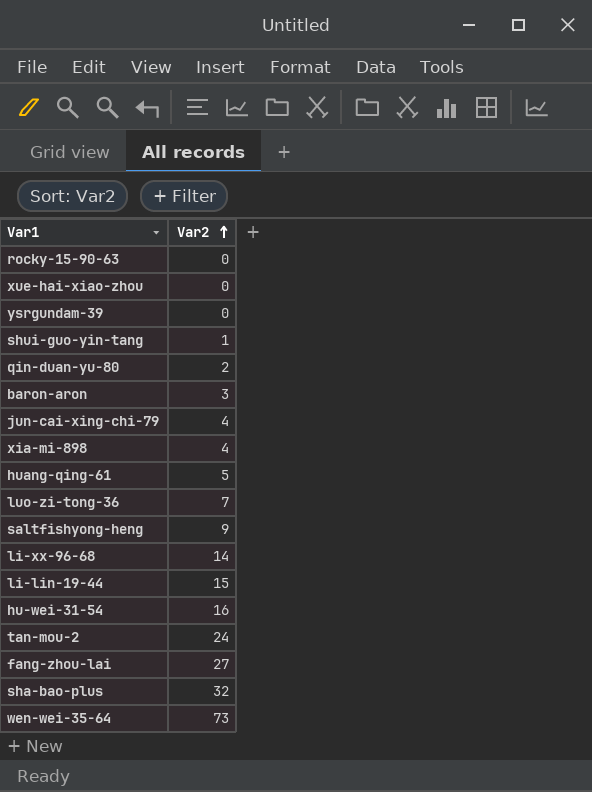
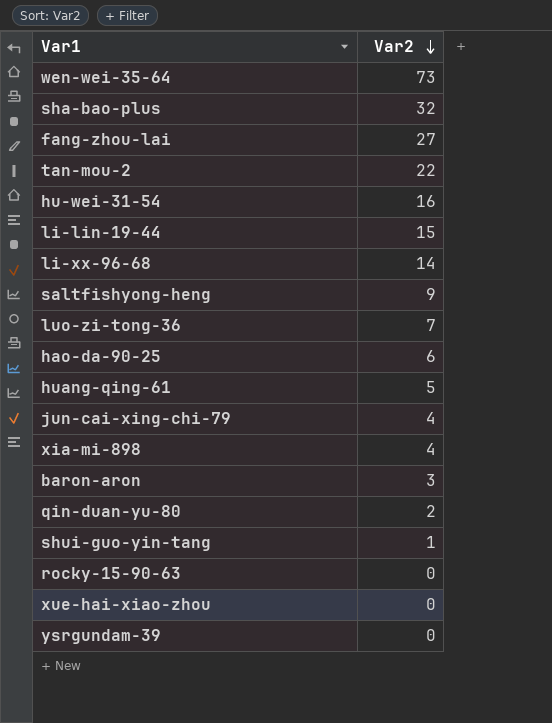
row order: Var2 ascending -> Var2 descending
tan-mou-2 | Var2: 24 -> 22
row hao-da-90-25: none -> 6

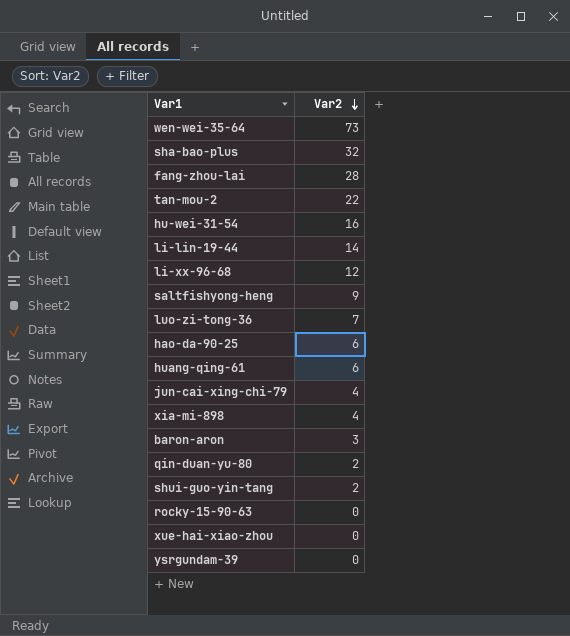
fang-zhou-lai | Var2: 27 -> 28
li-lin-19-44 | Var2: 15 -> 14
li-xx-96-68 | Var2: 14 -> 12
huang-qing-61 | Var2: 5 -> 6
shui-guo-yin-tang | Var2: 1 -> 2

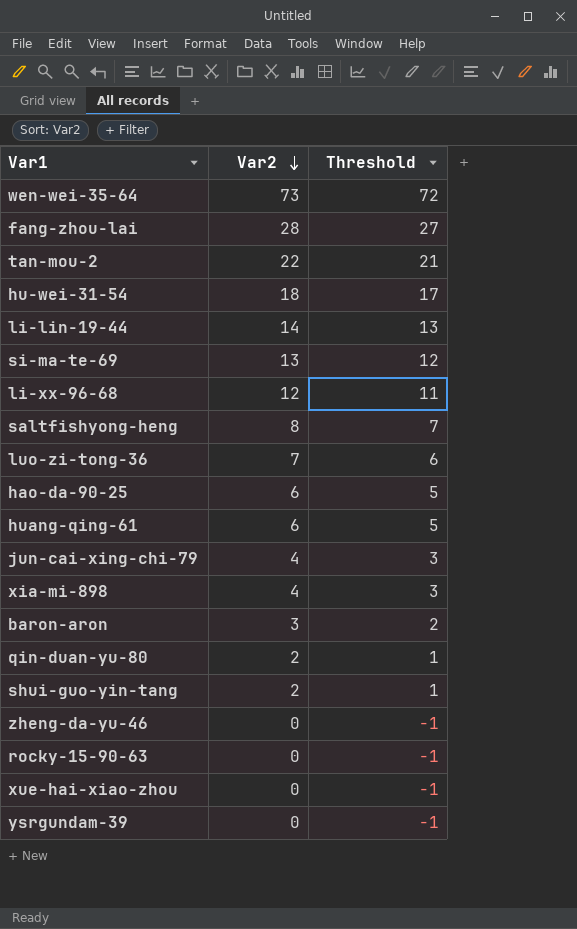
column Threshold | formula: none -> [Var2] - 1
row sha-bao-plus: 32 -> none
hu-wei-31-54 | Var2: 16 -> 18
row si-ma-te-69: none -> 13 | 12
saltfishyong-heng | Var2: 9 -> 8
row zheng-da-yu-46: none -> 0 | -1

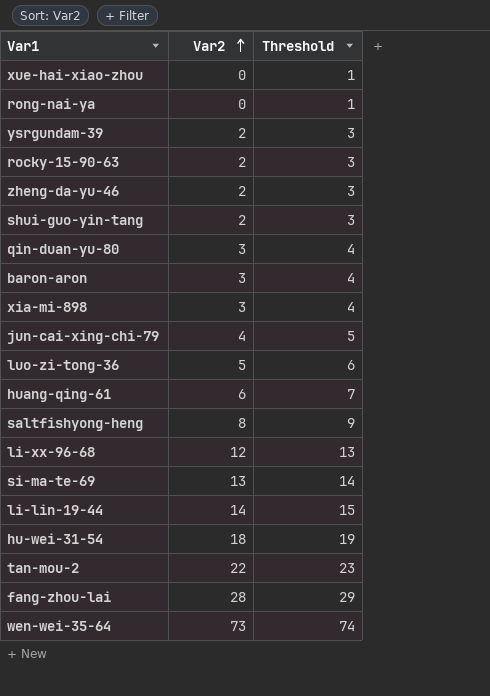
row order: Var2 descending -> Var2 ascending
column Threshold | formula: [Var2] - 1 -> [Var2] + 1
row hao-da-90-25: 6 | 5 -> none
row rong-nai-ya: none -> 0 | 1
ysrgundam-39 | Var2: 0 -> 2
rocky-15-90-63 | Var2: 0 -> 2
zheng-da-yu-46 | Var2: 0 -> 2
qin-duan-yu-80 | Var2: 2 -> 3
xia-mi-898 | Var2: 4 -> 3
luo-zi-tong-36 | Var2: 7 -> 5

